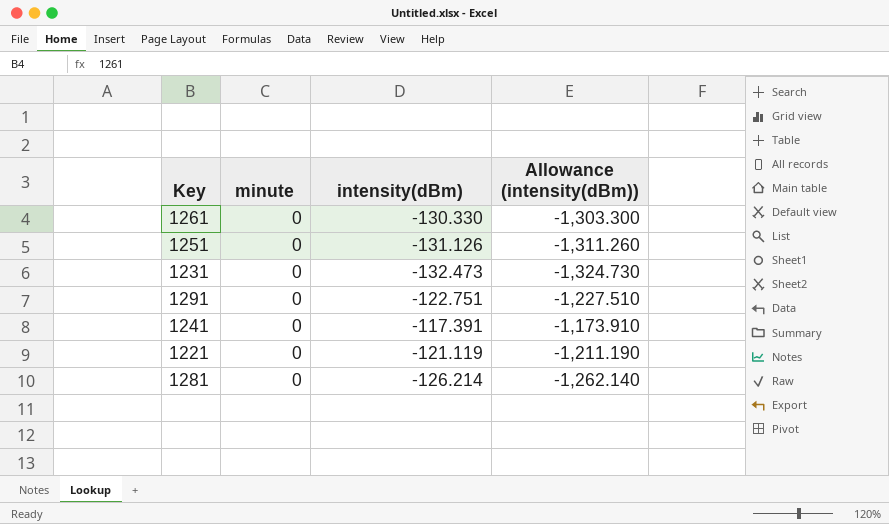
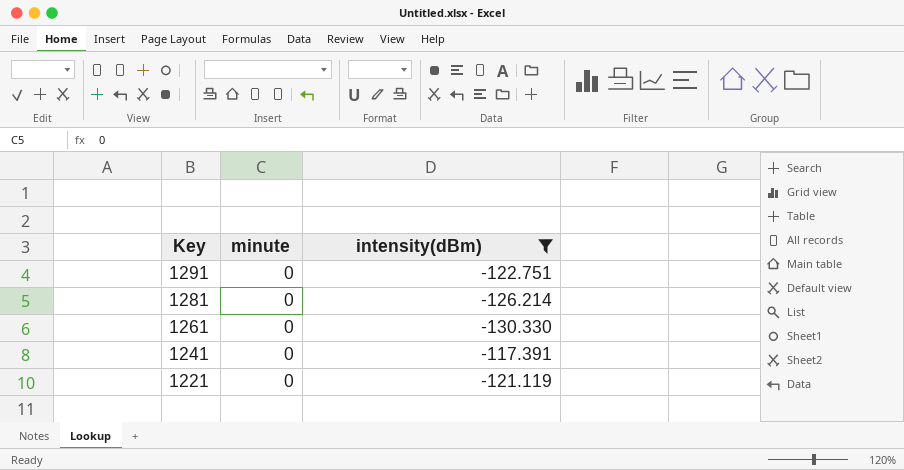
filter: none -> intensity(dBm) >= -130.330
row order: none -> Key descending
column Allowance (intensity(dBm)) | formula: [intensity(dBm)] * 10 -> none

